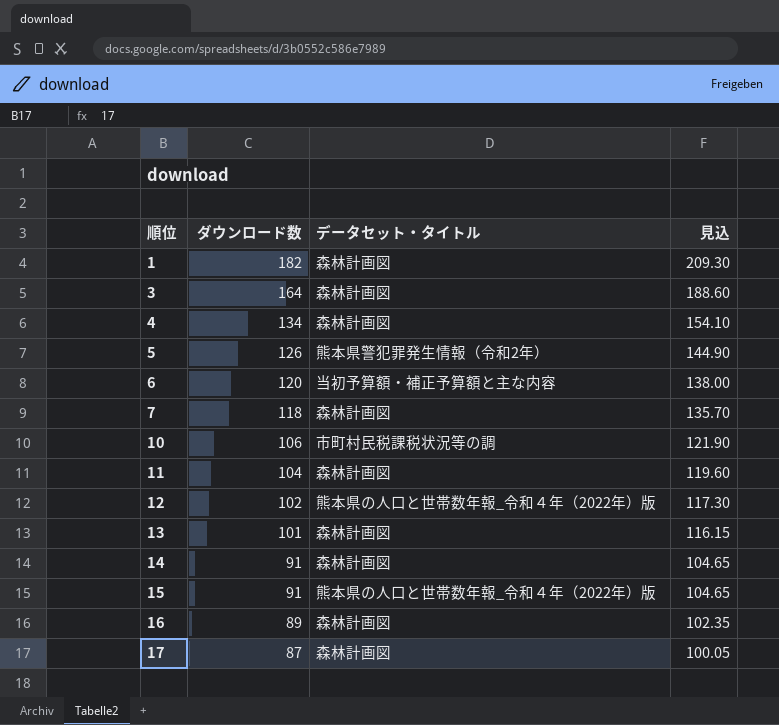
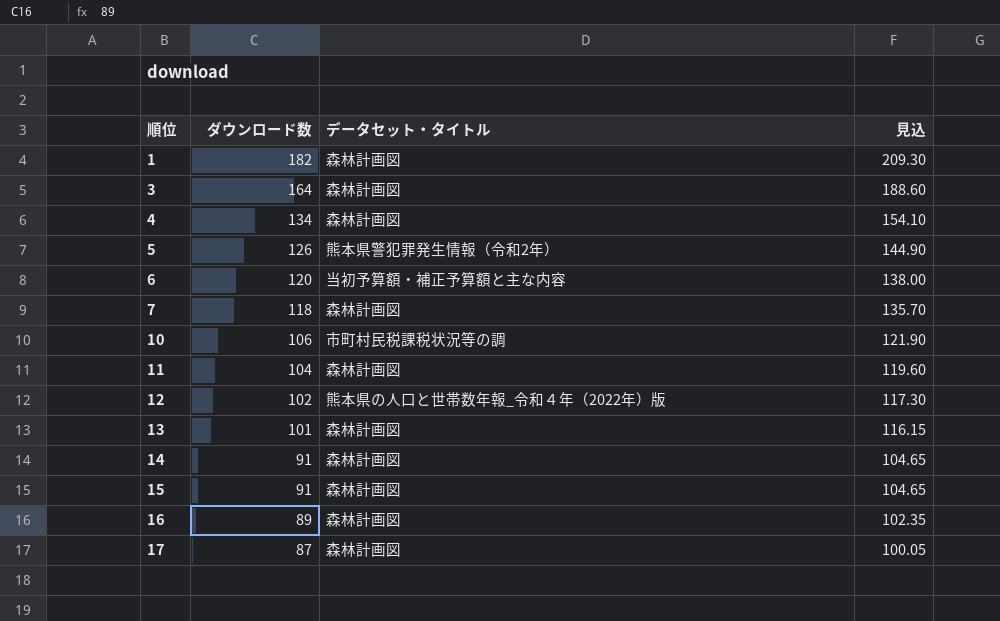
15 | データセット・タイトル: 熊本県の人口と世帯数年報_令和４年（2022年）版 -> 森林計画図

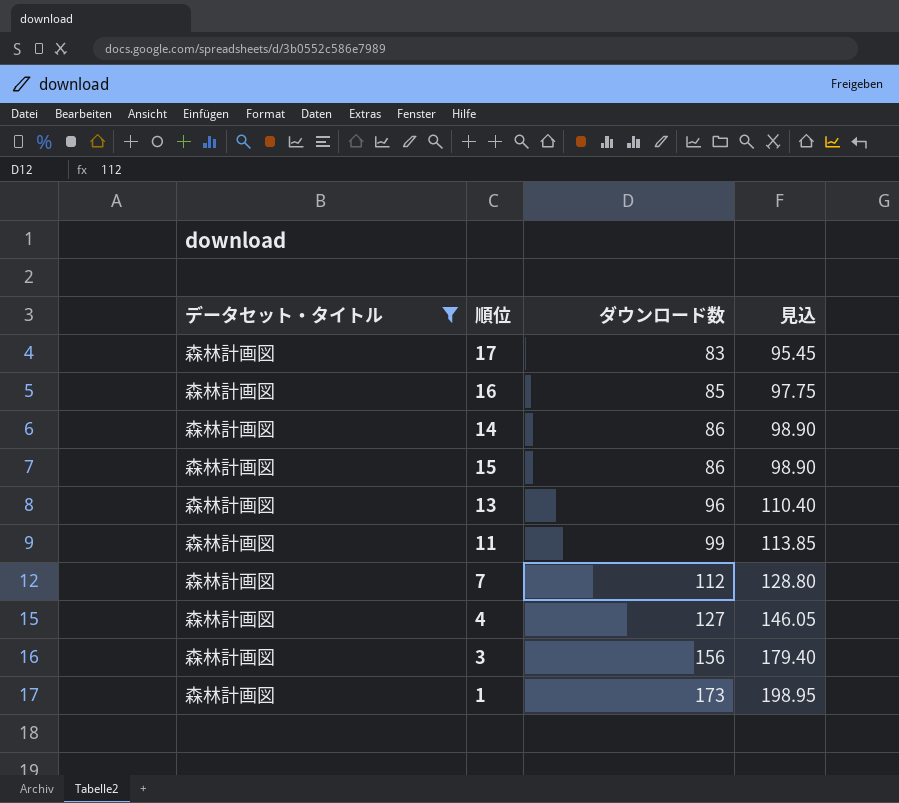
filter: none -> データセット・タイトル = 森林計画図
row order: 順位 ascending -> ダウンロード数 ascending
column データセット・タイトル | position: 3 -> 1
17 | ダウンロード数: 87 -> 83
17 | 見込: 100.05 -> 95.45
16 | ダウンロード数: 89 -> 85
16 | 見込: 102.35 -> 97.75
14 | ダウンロード数: 91 -> 86
14 | 見込: 104.65 -> 98.90
15 | ダウンロード数: 91 -> 86
15 | 見込: 104.65 -> 98.90
13 | ダウンロード数: 101 -> 96
13 | 見込: 116.15 -> 110.40
11 | ダウンロード数: 104 -> 99
11 | 見込: 119.60 -> 113.85
7 | ダウンロード数: 118 -> 112
7 | 見込: 135.70 -> 128.80
4 | ダウンロード数: 134 -> 127
4 | 見込: 154.10 -> 146.05
3 | ダウンロード数: 164 -> 156
3 | 見込: 188.60 -> 179.40
1 | ダウンロード数: 182 -> 173
1 | 見込: 209.30 -> 198.95

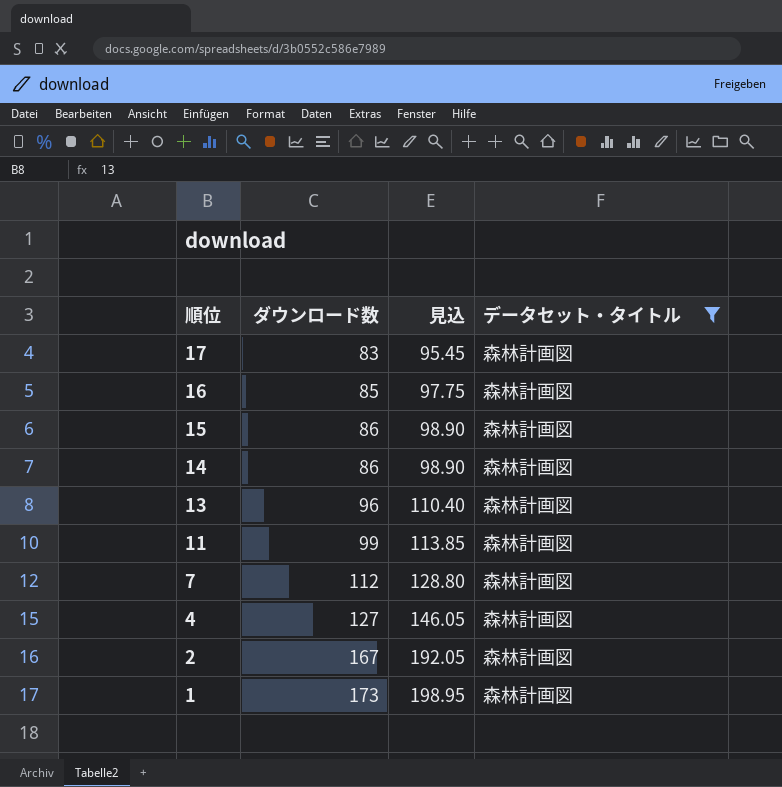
row order: ダウンロード数 ascending -> 順位 descending
column データセット・タイトル | position: 1 -> 4
row 3: 森林計画図 | 156 | 179.40 -> none
row 2: none -> 167 | 192.05 | 森林計画図

